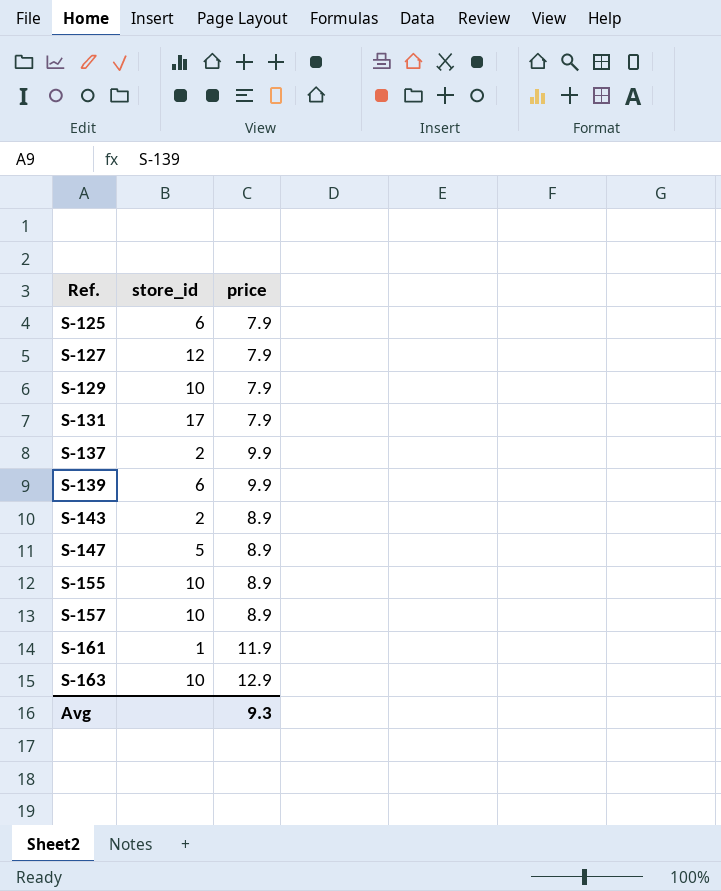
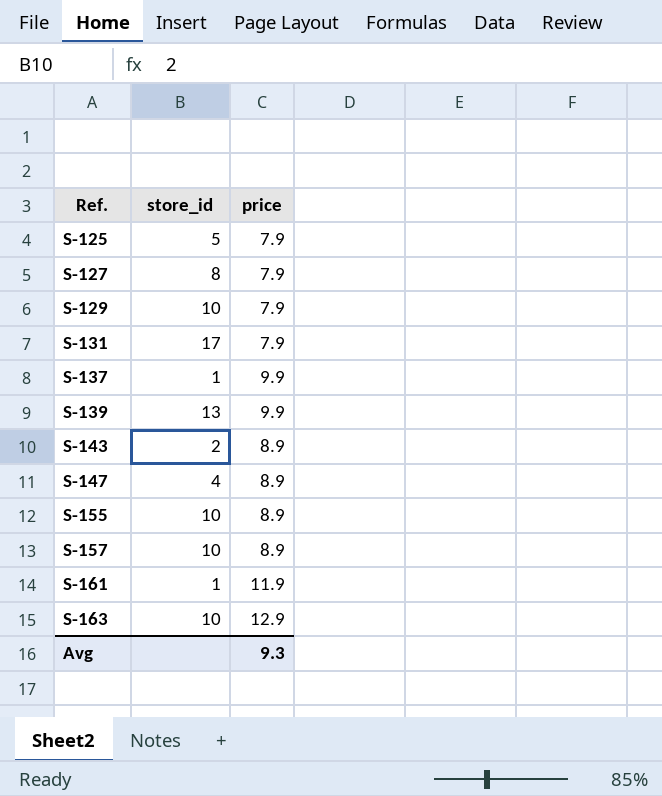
S-125 | store_id: 6 -> 5
S-127 | store_id: 12 -> 8
S-137 | store_id: 2 -> 1
S-139 | store_id: 6 -> 13
S-147 | store_id: 5 -> 4

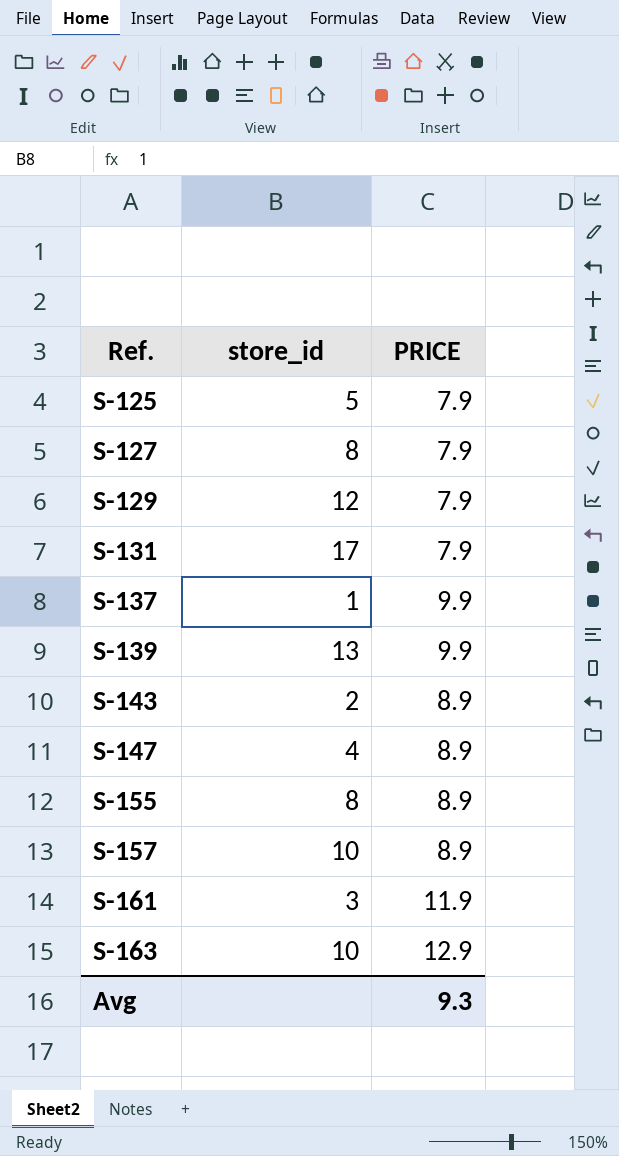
column name: price -> PRICE
S-129 | store_id: 10 -> 12
S-155 | store_id: 10 -> 8
S-161 | store_id: 1 -> 3

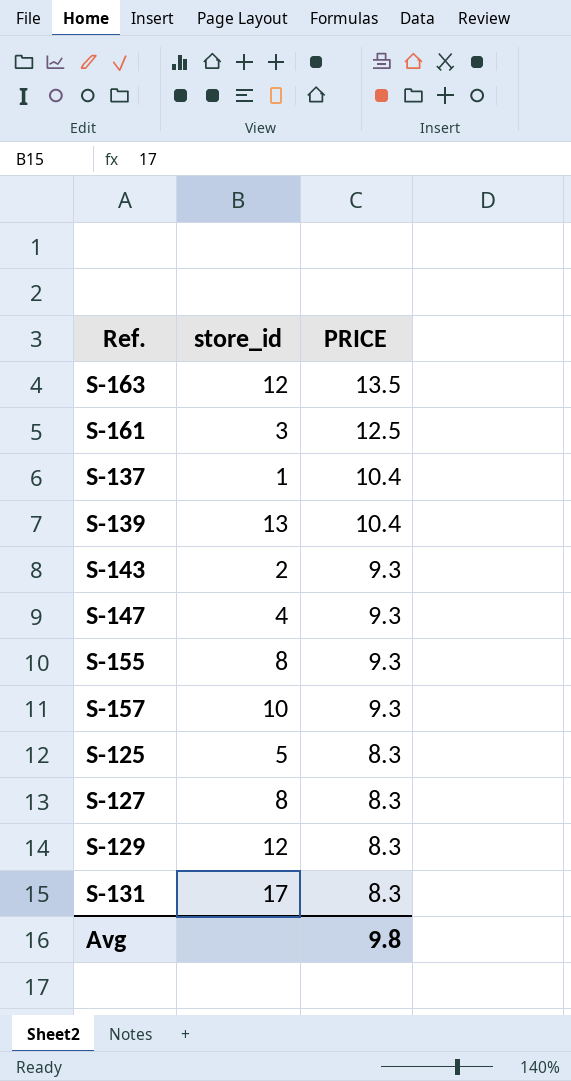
row order: Ref. ascending -> PRICE descending
S-163 | store_id: 10 -> 12
S-163 | PRICE: 12.9 -> 13.5
S-161 | PRICE: 11.9 -> 12.5
S-137 | PRICE: 9.9 -> 10.4
S-139 | PRICE: 9.9 -> 10.4
S-143 | PRICE: 8.9 -> 9.3
S-147 | PRICE: 8.9 -> 9.3
S-155 | PRICE: 8.9 -> 9.3
S-157 | PRICE: 8.9 -> 9.3
S-125 | PRICE: 7.9 -> 8.3
S-127 | PRICE: 7.9 -> 8.3
S-129 | PRICE: 7.9 -> 8.3
S-131 | PRICE: 7.9 -> 8.3
Avg | PRICE: 9.3 -> 9.8

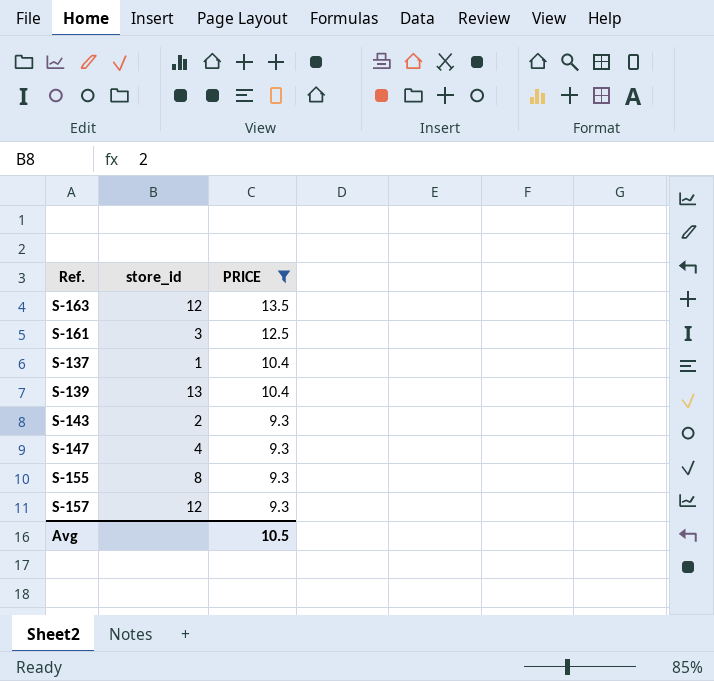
filter: none -> PRICE != 8.3
S-157 | store_id: 10 -> 12
Avg | PRICE: 9.8 -> 10.5

